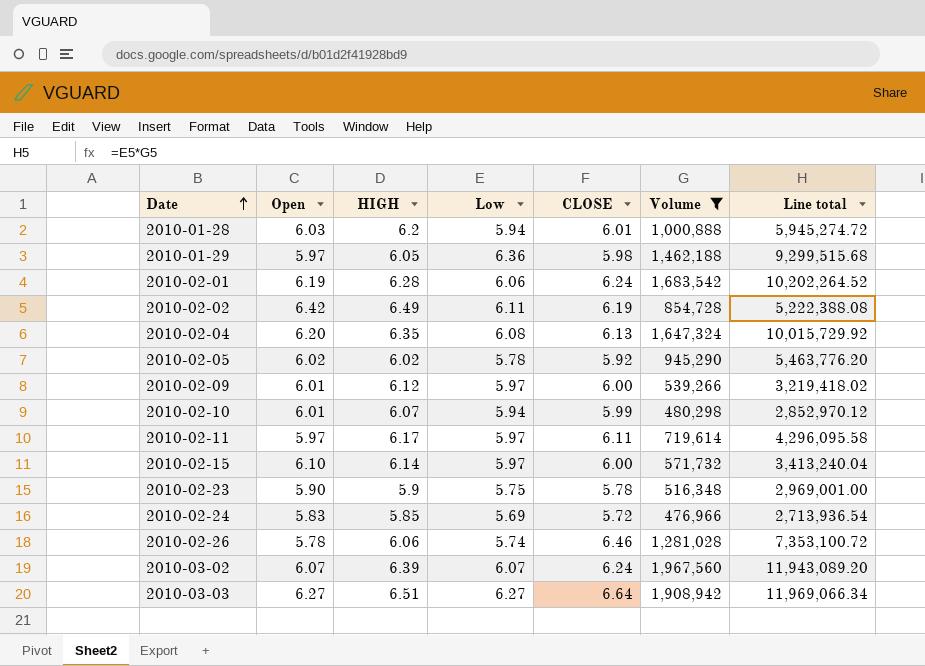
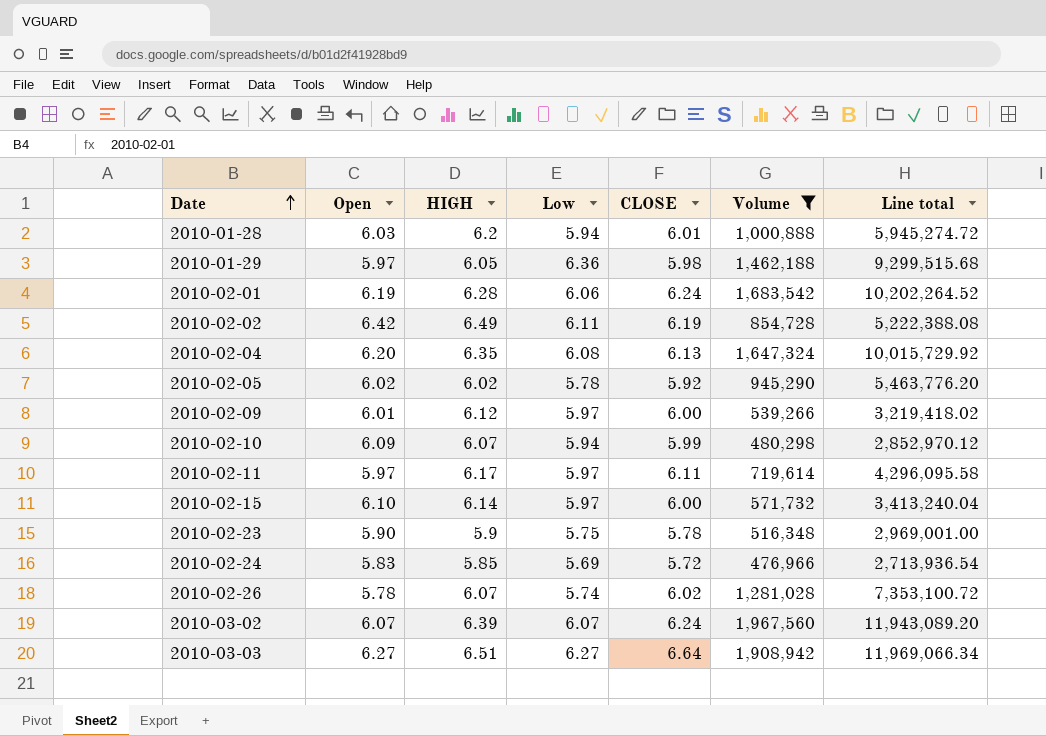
2010-02-10 | Open: 6.01 -> 6.09
2010-02-26 | HIGH: 6.06 -> 6.07
2010-02-26 | CLOSE: 6.46 -> 6.02

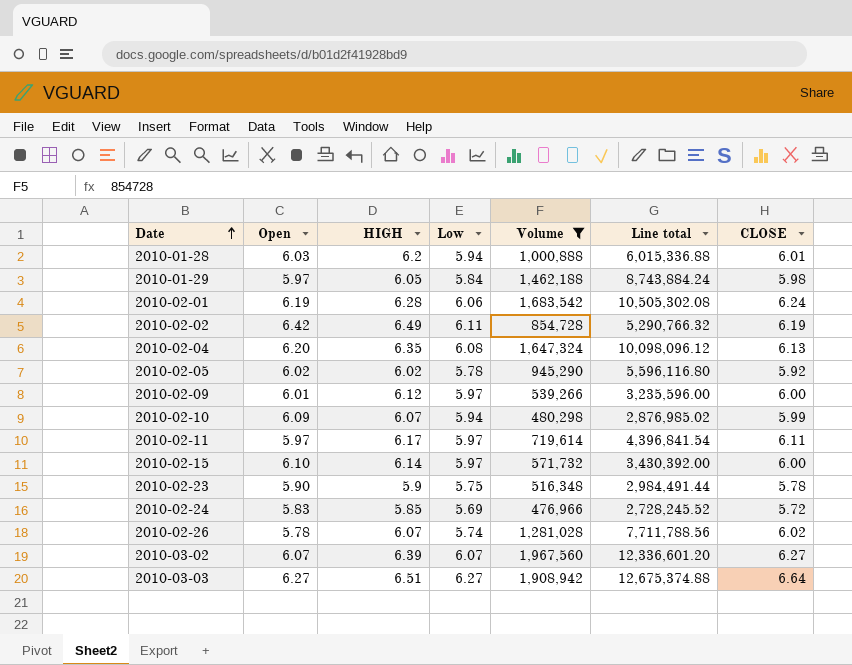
column Line total | formula: [Low] * [Volume] -> [Volume] * [CLOSE]
column CLOSE | position: 5 -> 7
2010-01-29 | Low: 6.36 -> 5.84
2010-03-02 | CLOSE: 6.24 -> 6.27

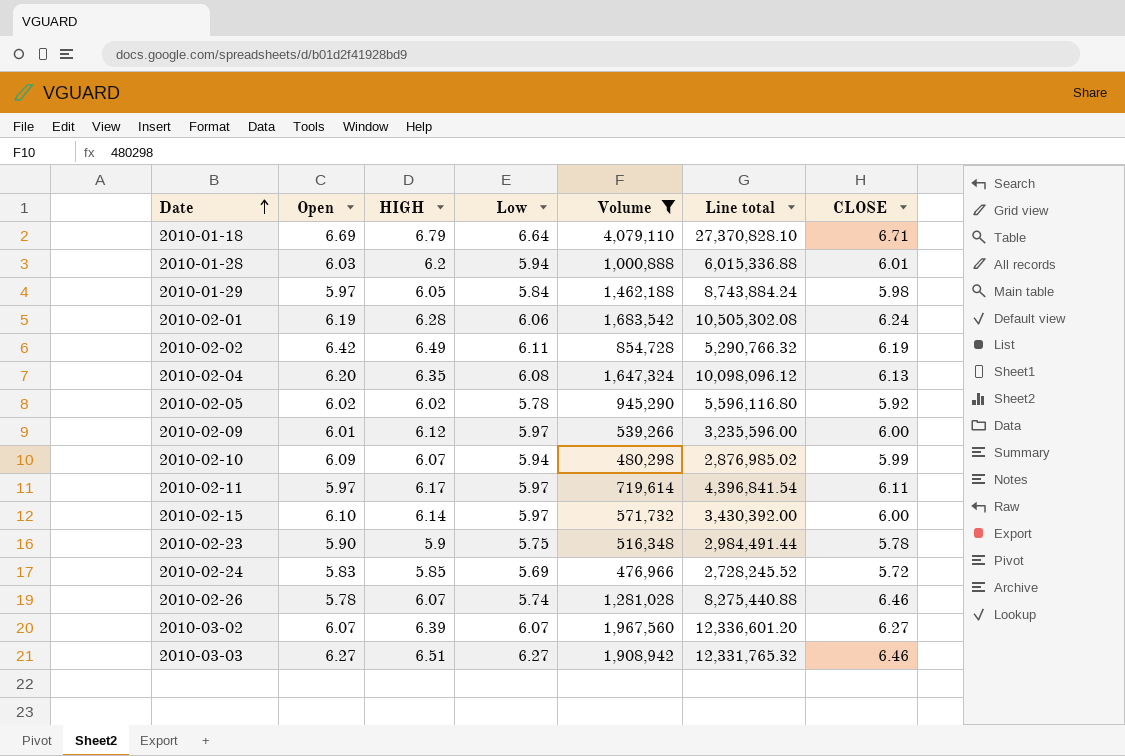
row 2010-01-18: none -> 6.69 | 6.79 | 6.64 | 4,079,110 | 27,370,828.10 | 6.71
2010-02-26 | Line total: 7,711,788.56 -> 8,275,440.88
2010-02-26 | CLOSE: 6.02 -> 6.46
2010-03-03 | Line total: 12,675,374.88 -> 12,331,765.32
2010-03-03 | CLOSE: 6.64 -> 6.46

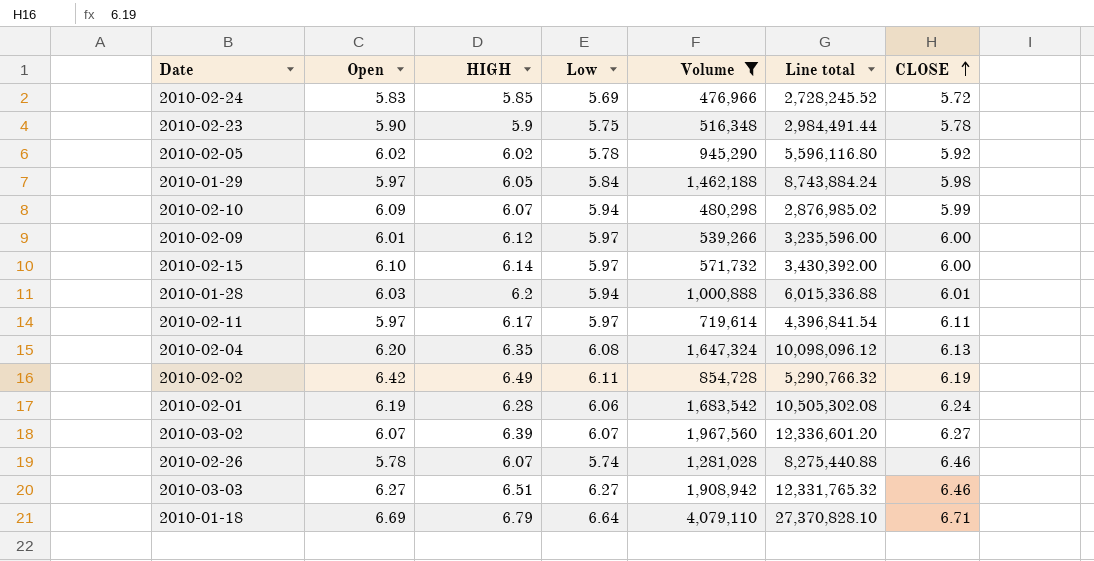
row order: Date ascending -> CLOSE ascending

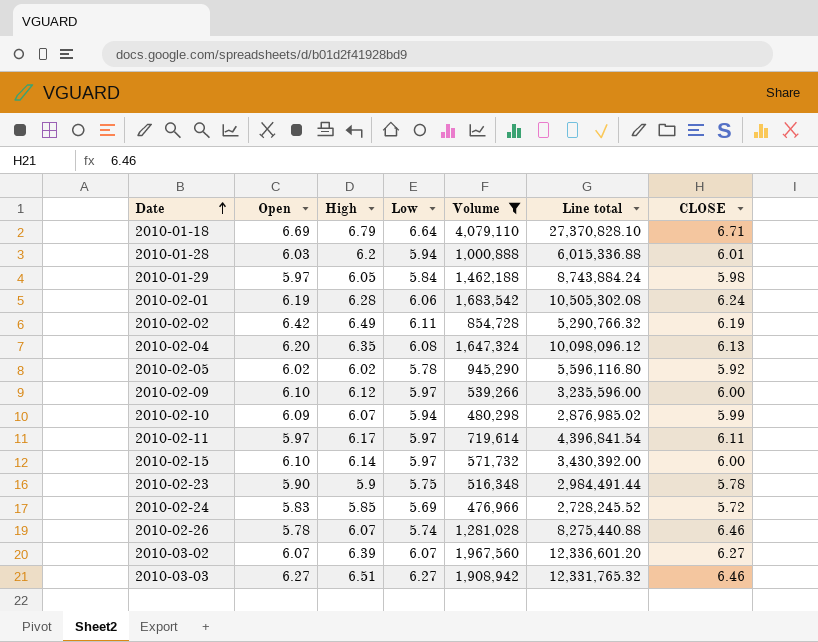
row order: CLOSE ascending -> Date ascending
column name: HIGH -> High
2010-02-09 | Open: 6.01 -> 6.10

